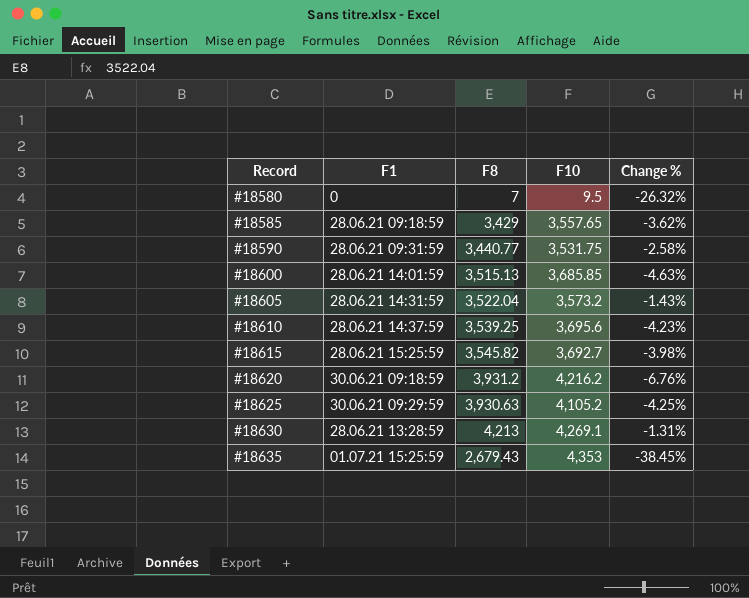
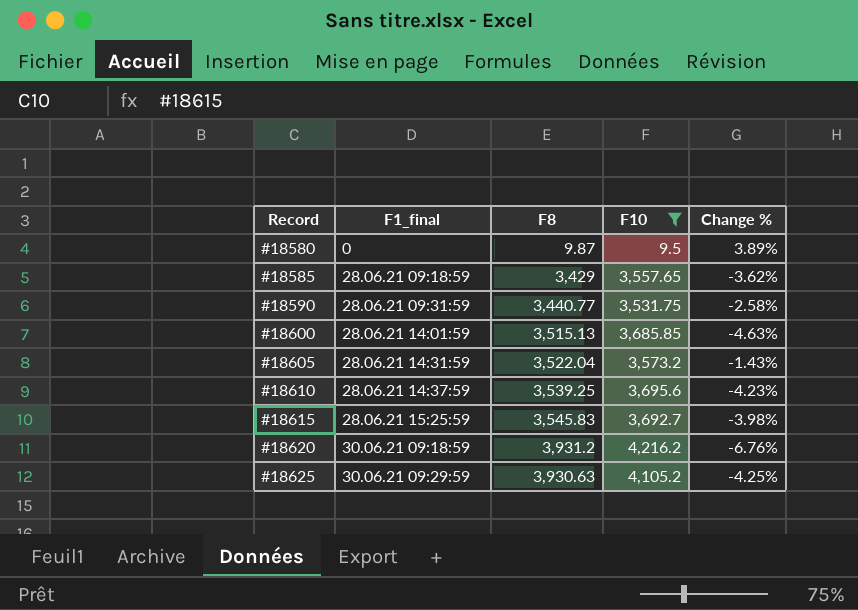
filter: none -> F10 <= 4,216.2
column name: F1 -> F1_final
#18580 | F8: 7 -> 9.87
#18580 | Change %: -26.32% -> 3.89%
#18615 | F8: 3,545.82 -> 3,545.83

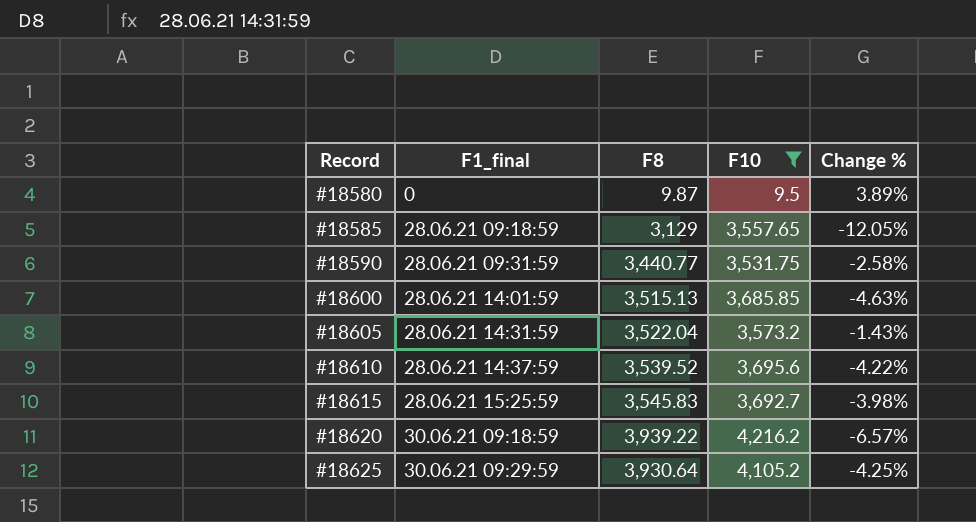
#18585 | F8: 3,429 -> 3,129
#18585 | Change %: -3.62% -> -12.05%
#18610 | F8: 3,539.25 -> 3,539.52
#18610 | Change %: -4.23% -> -4.22%
#18620 | F8: 3,931.2 -> 3,939.22
#18620 | Change %: -6.76% -> -6.57%
#18625 | F8: 3,930.63 -> 3,930.64

